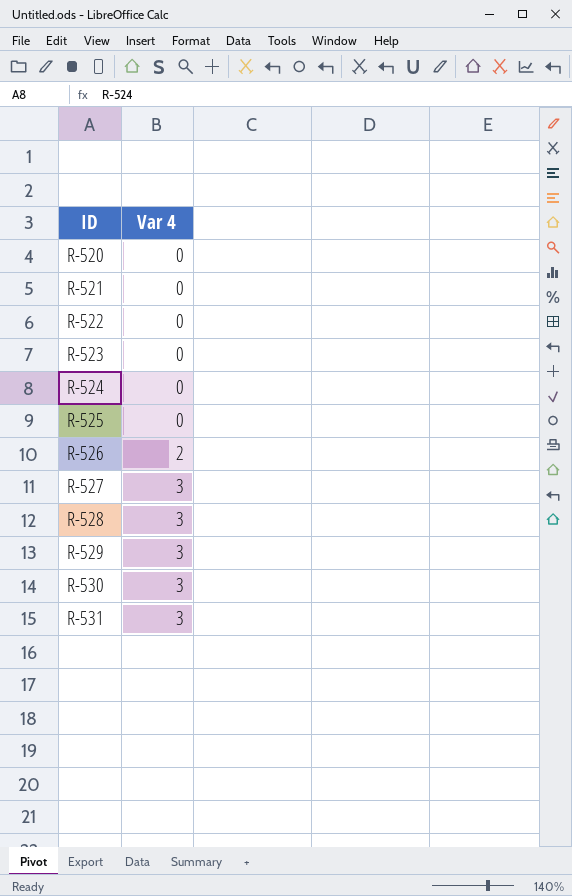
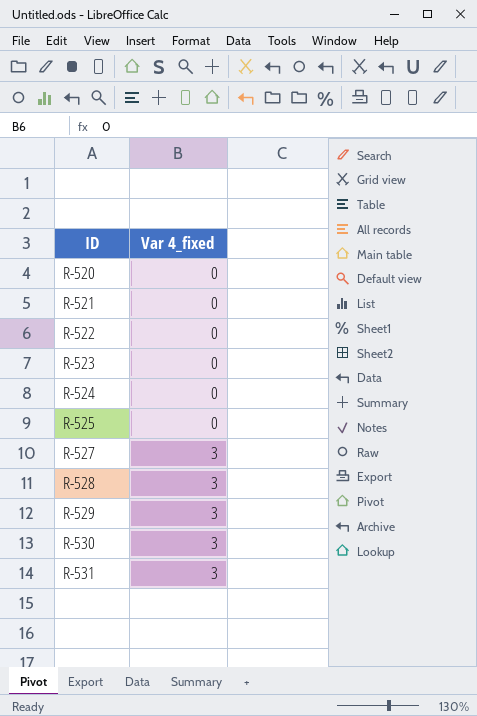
column name: Var 4 -> Var 4_fixed
row R-526: 2 -> none

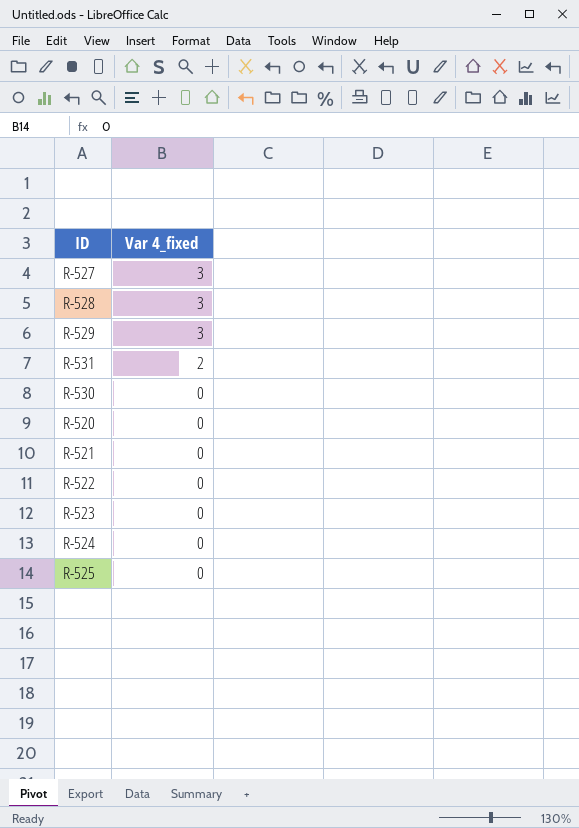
row order: ID ascending -> Var 4_fixed descending
R-531 | Var 4_fixed: 3 -> 2
R-530 | Var 4_fixed: 3 -> 0

